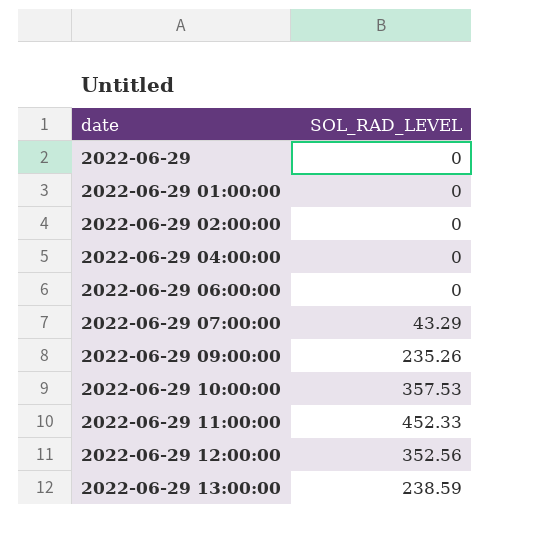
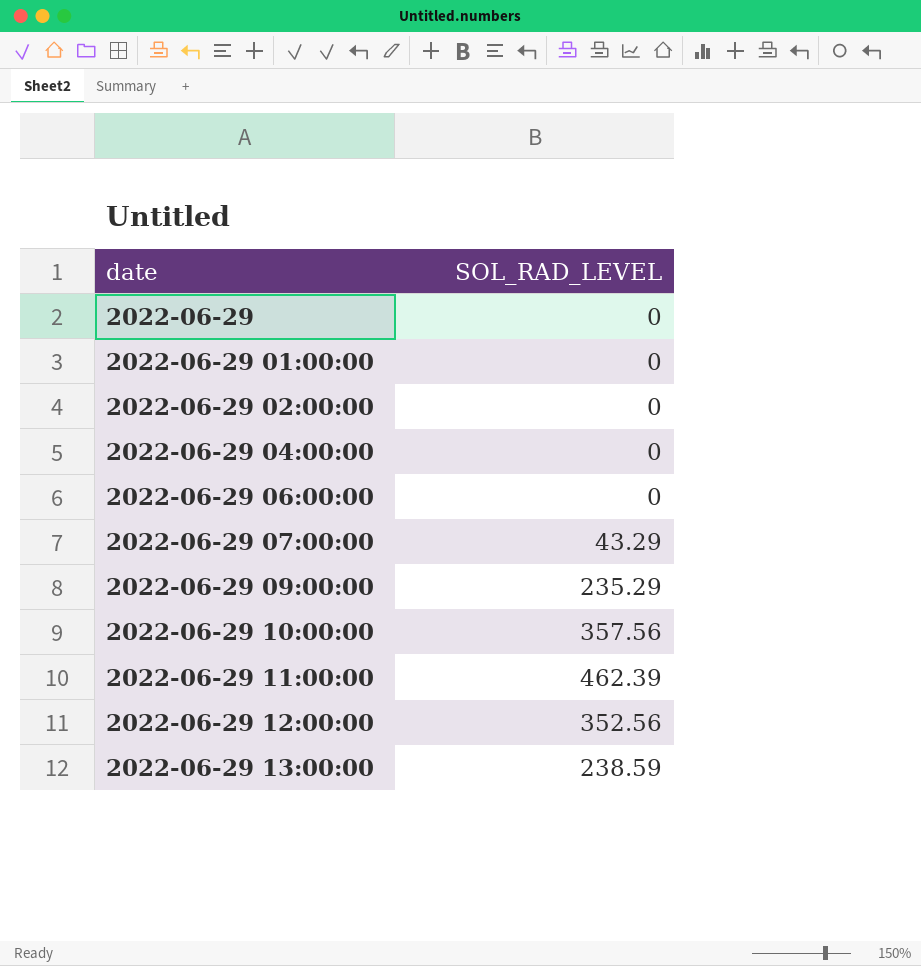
2022-06-29 09:00:00 | SOL_RAD_LEVEL: 235.26 -> 235.29
2022-06-29 10:00:00 | SOL_RAD_LEVEL: 357.53 -> 357.56
2022-06-29 11:00:00 | SOL_RAD_LEVEL: 452.33 -> 462.39

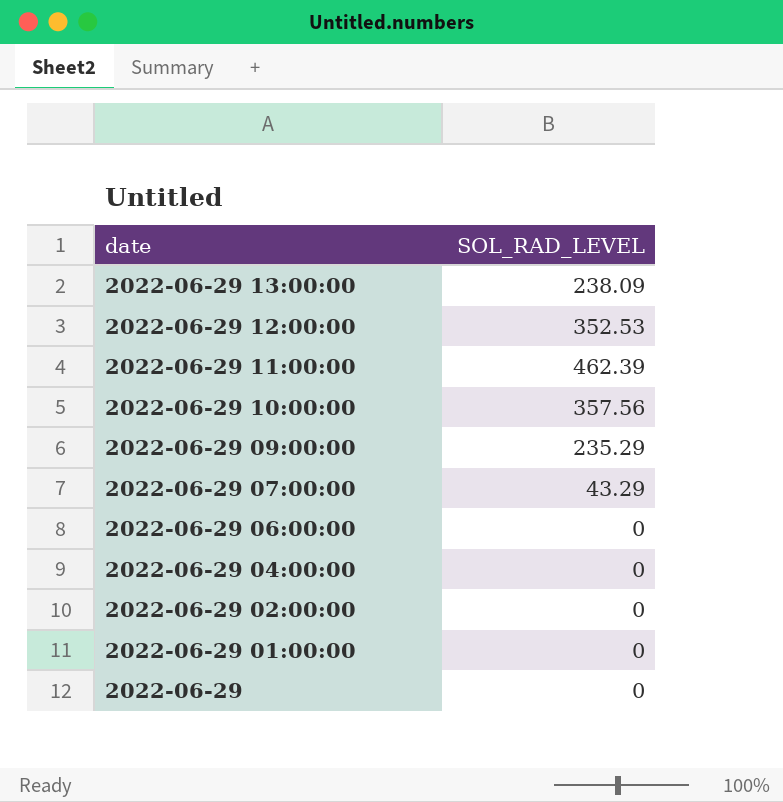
row order: date ascending -> date descending
2022-06-29 13:00:00 | SOL_RAD_LEVEL: 238.59 -> 238.09
2022-06-29 12:00:00 | SOL_RAD_LEVEL: 352.56 -> 352.53

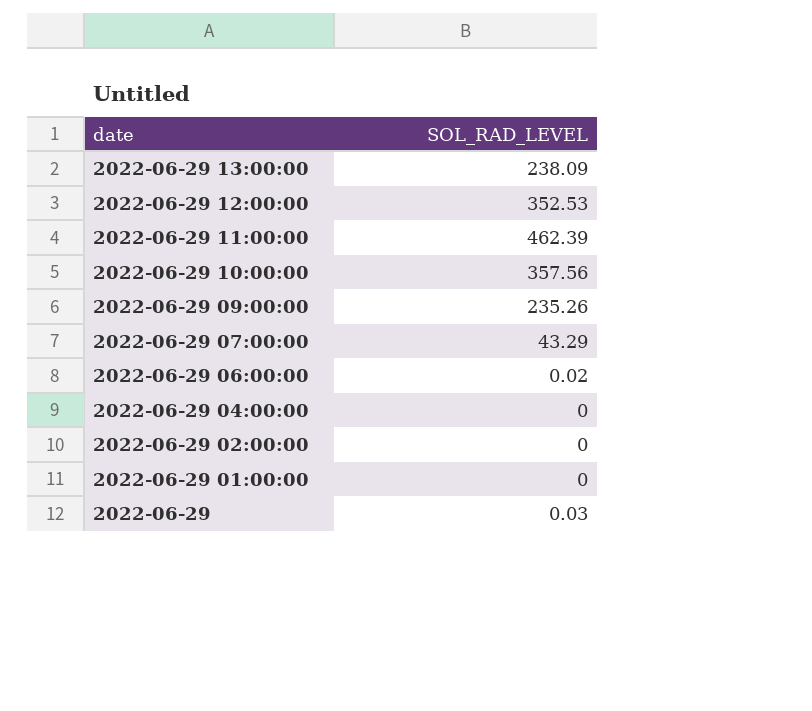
2022-06-29 09:00:00 | SOL_RAD_LEVEL: 235.29 -> 235.26
2022-06-29 06:00:00 | SOL_RAD_LEVEL: 0 -> 0.02
2022-06-29 | SOL_RAD_LEVEL: 0 -> 0.03

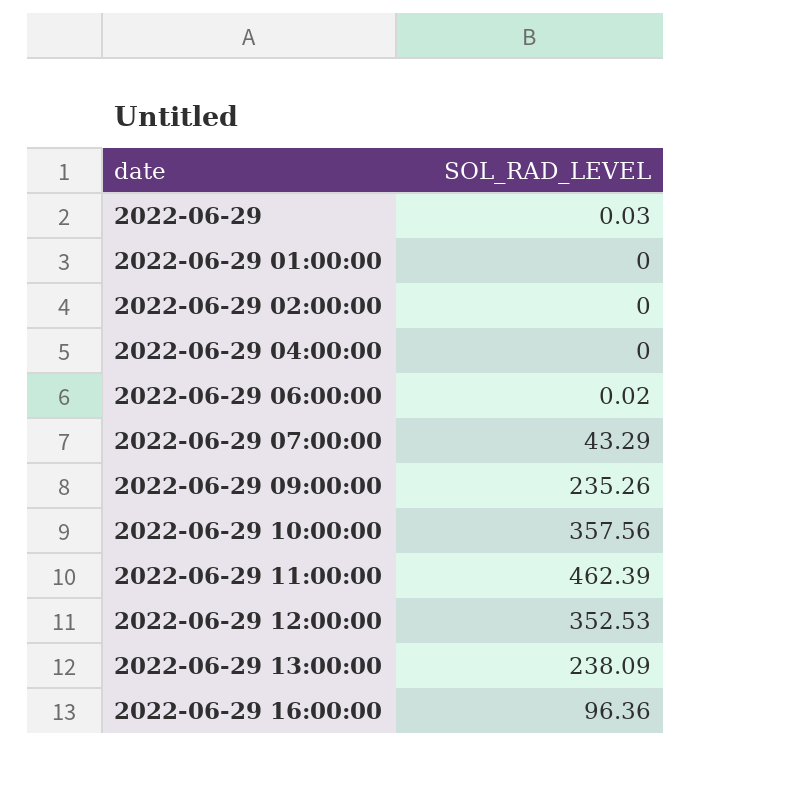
row order: date descending -> date ascending
row 2022-06-29 16:00:00: none -> 96.36

